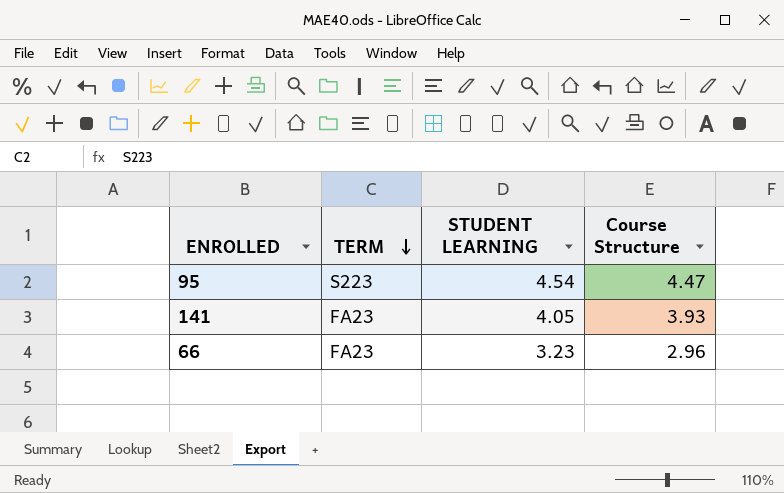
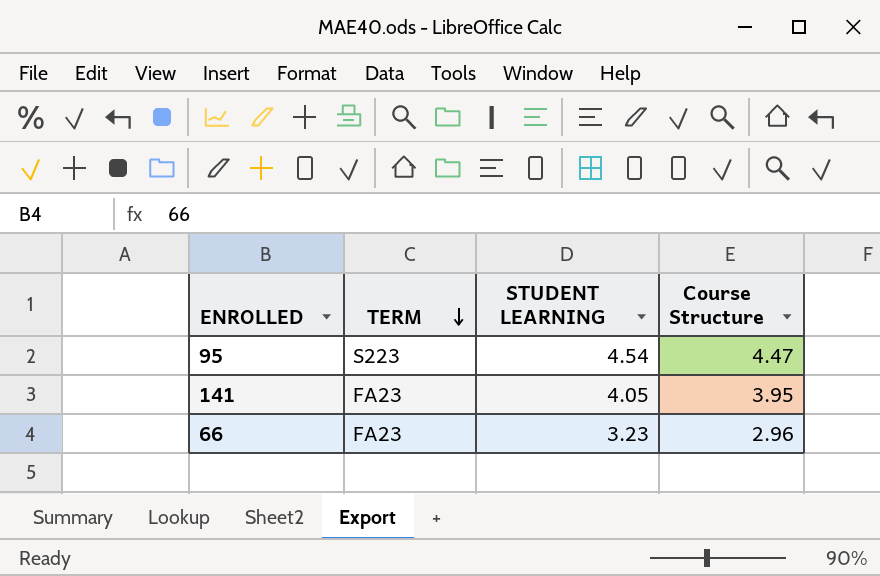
141 | Course Structure: 3.93 -> 3.95

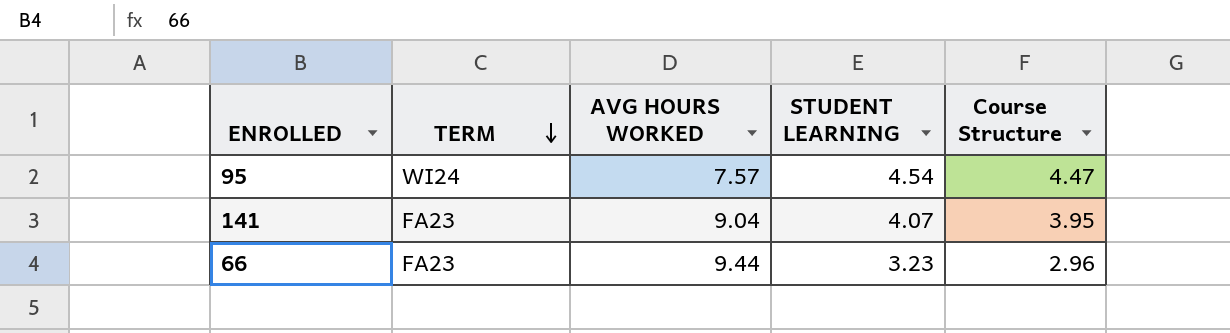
column AVG HOURS WORKED | position: none -> 3
95 | TERM: S223 -> WI24
141 | STUDENT LEARNING: 4.05 -> 4.07

